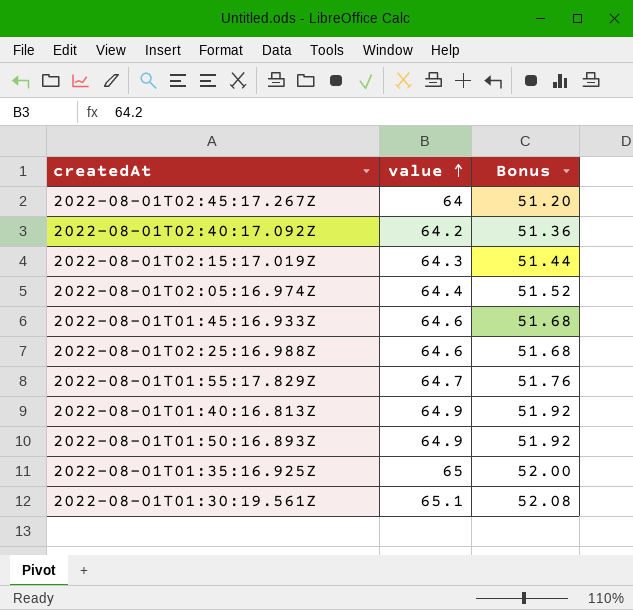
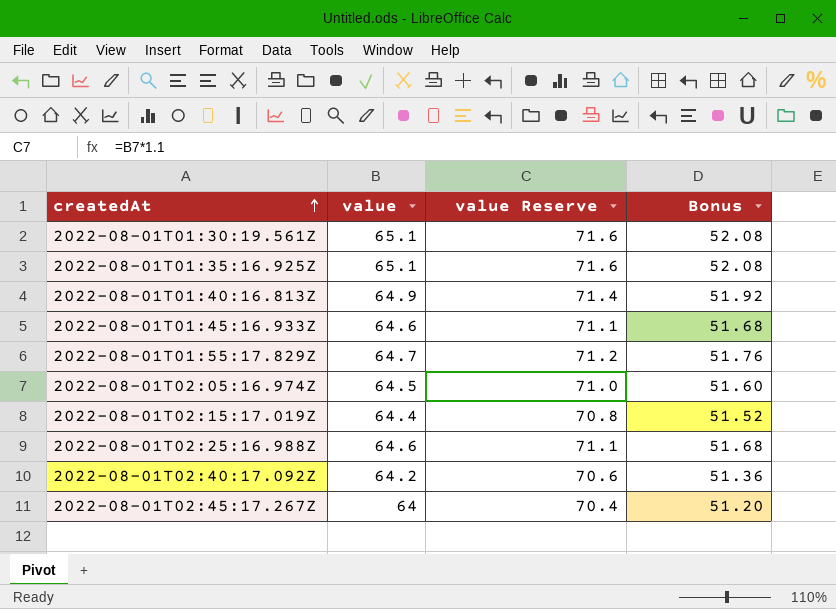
row order: value ascending -> createdAt ascending
column value Reserve | formula: none -> [value] * 1.1
row 2022-08-01T01:50:16.893Z: 64.9 | 51.92 -> none
2022-08-01T01:35:16.925Z | value: 65 -> 65.1
2022-08-01T01:35:16.925Z | Bonus: 52.00 -> 52.08
2022-08-01T02:05:16.974Z | value: 64.4 -> 64.5
2022-08-01T02:05:16.974Z | Bonus: 51.52 -> 51.60
2022-08-01T02:15:17.019Z | value: 64.3 -> 64.4
2022-08-01T02:15:17.019Z | Bonus: 51.44 -> 51.52

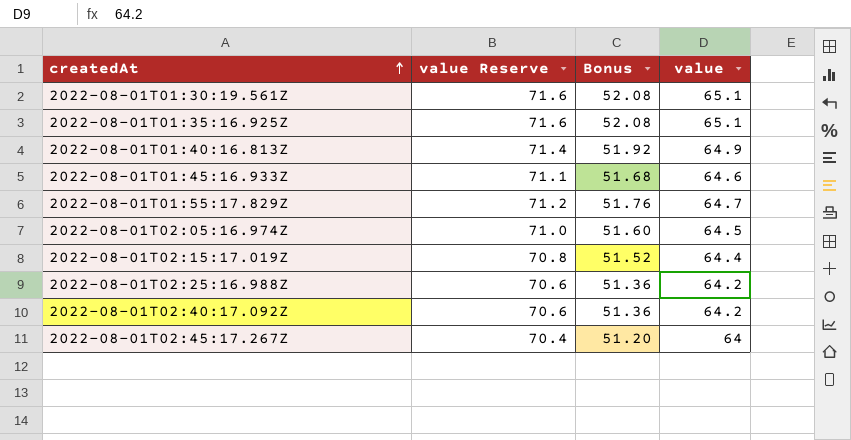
column value | position: 2 -> 4
2022-08-01T02:25:16.988Z | value Reserve: 71.1 -> 70.6
2022-08-01T02:25:16.988Z | Bonus: 51.68 -> 51.36
2022-08-01T02:25:16.988Z | value: 64.6 -> 64.2

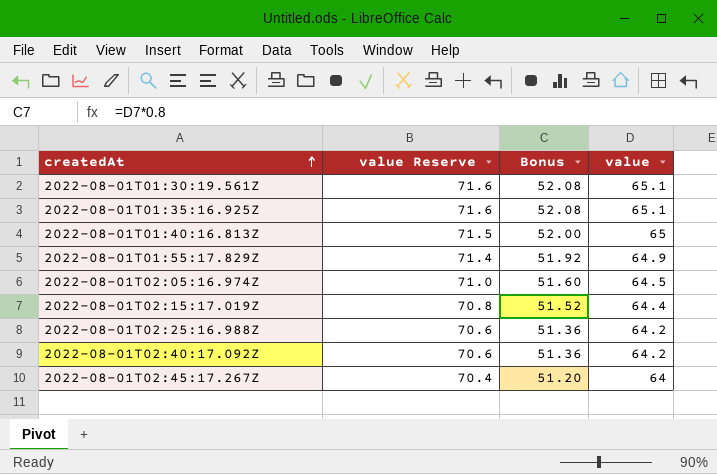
row 2022-08-01T01:45:16.933Z: 71.1 | 51.68 | 64.6 -> none
2022-08-01T01:40:16.813Z | value Reserve: 71.4 -> 71.5
2022-08-01T01:40:16.813Z | Bonus: 51.92 -> 52.00
2022-08-01T01:40:16.813Z | value: 64.9 -> 65
2022-08-01T01:55:17.829Z | value Reserve: 71.2 -> 71.4
2022-08-01T01:55:17.829Z | Bonus: 51.76 -> 51.92
2022-08-01T01:55:17.829Z | value: 64.7 -> 64.9

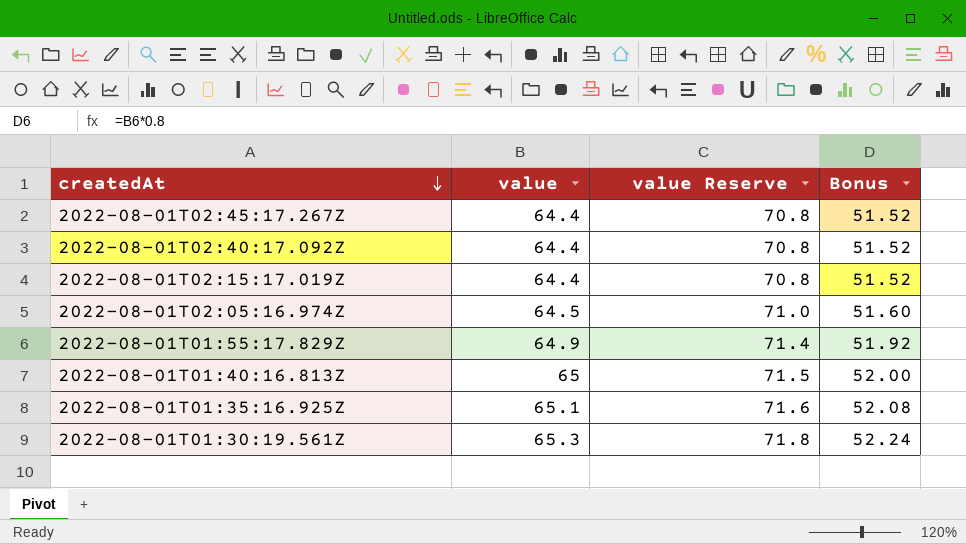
row order: createdAt ascending -> createdAt descending
column value | position: 4 -> 2
row 2022-08-01T02:25:16.988Z: 70.6 | 51.36 | 64.2 -> none
2022-08-01T02:45:17.267Z | value: 64 -> 64.4
2022-08-01T02:45:17.267Z | value Reserve: 70.4 -> 70.8
2022-08-01T02:45:17.267Z | Bonus: 51.20 -> 51.52
2022-08-01T02:40:17.092Z | value: 64.2 -> 64.4
2022-08-01T02:40:17.092Z | value Reserve: 70.6 -> 70.8
2022-08-01T02:40:17.092Z | Bonus: 51.36 -> 51.52
2022-08-01T01:30:19.561Z | value: 65.1 -> 65.3
2022-08-01T01:30:19.561Z | value Reserve: 71.6 -> 71.8
2022-08-01T01:30:19.561Z | Bonus: 52.08 -> 52.24

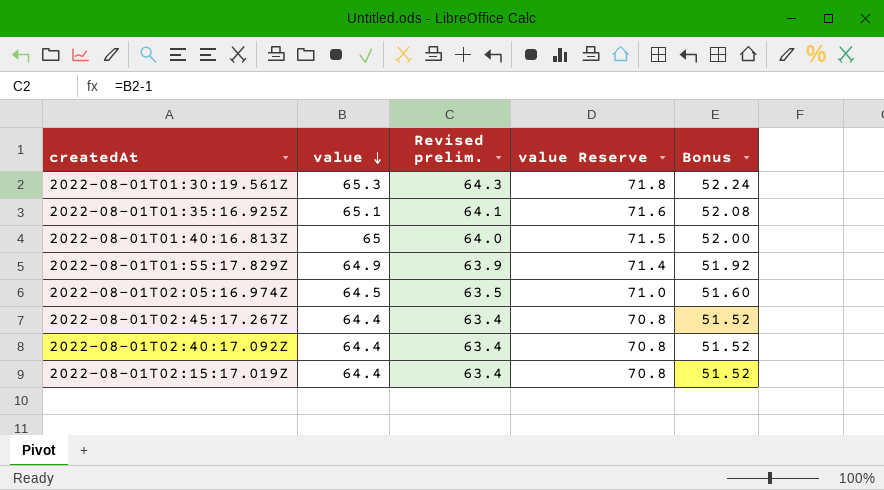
row order: createdAt descending -> value descending
column Revised prelim. | formula: none -> [value] - 1

